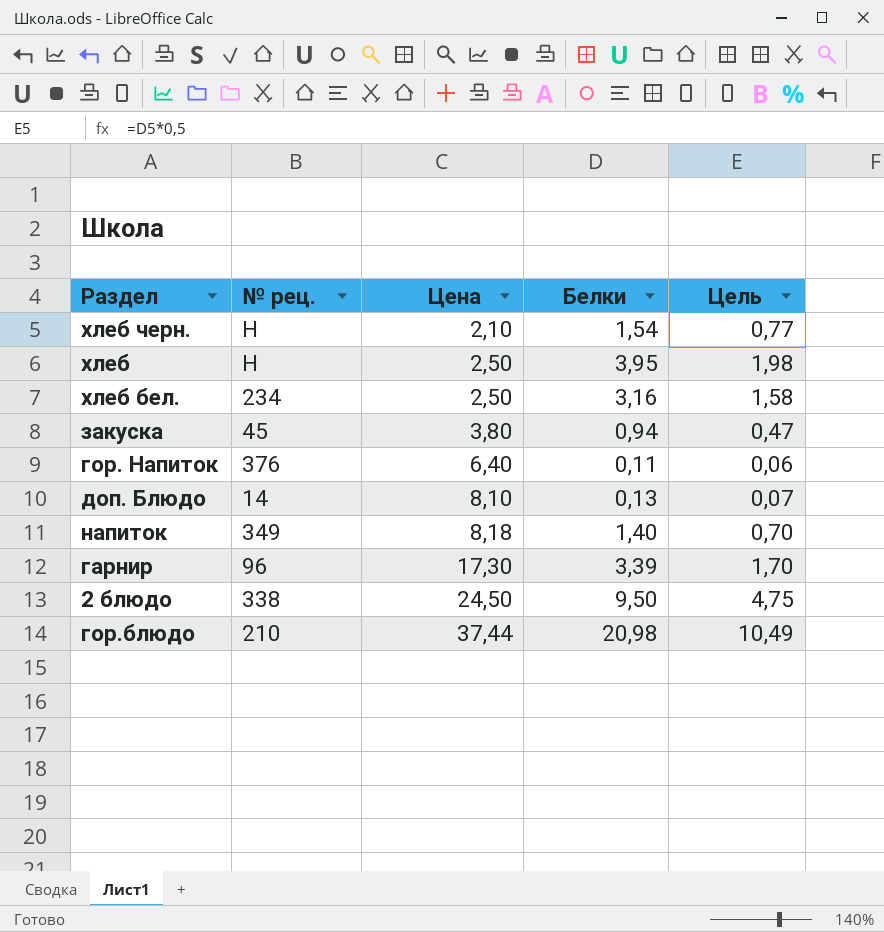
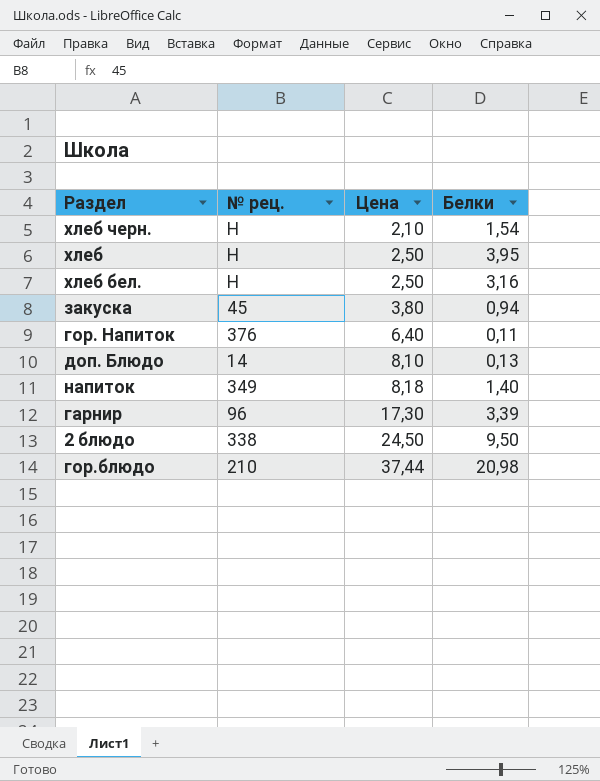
column Цель | formula: [Белки] * 0,5 -> none
хлеб бел. | № рец.: 234 -> Н

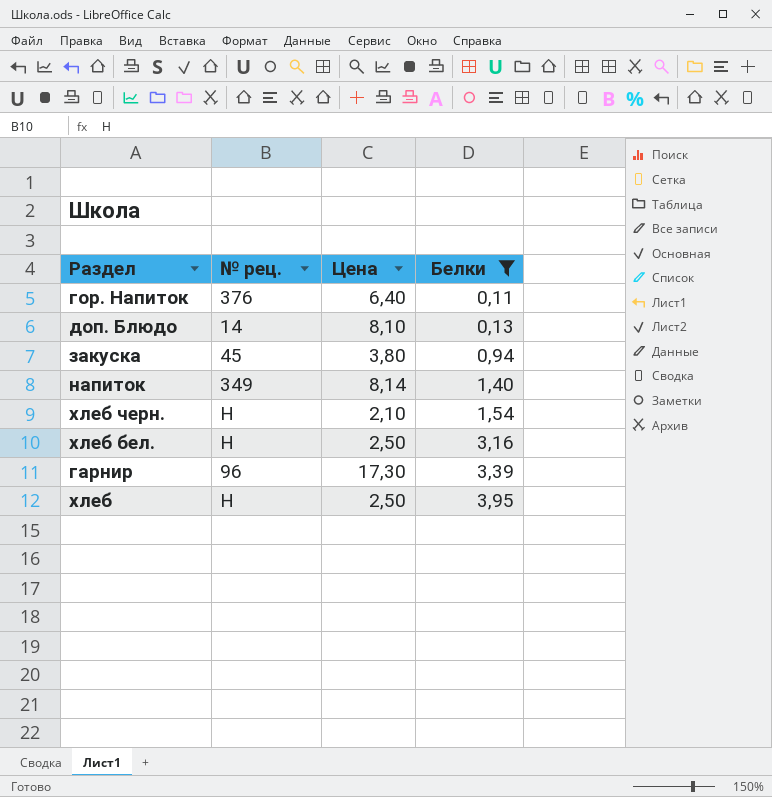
filter: none -> Белки <= 3,95
row order: Цена ascending -> Белки ascending
напиток | Цена: 8,18 -> 8,14

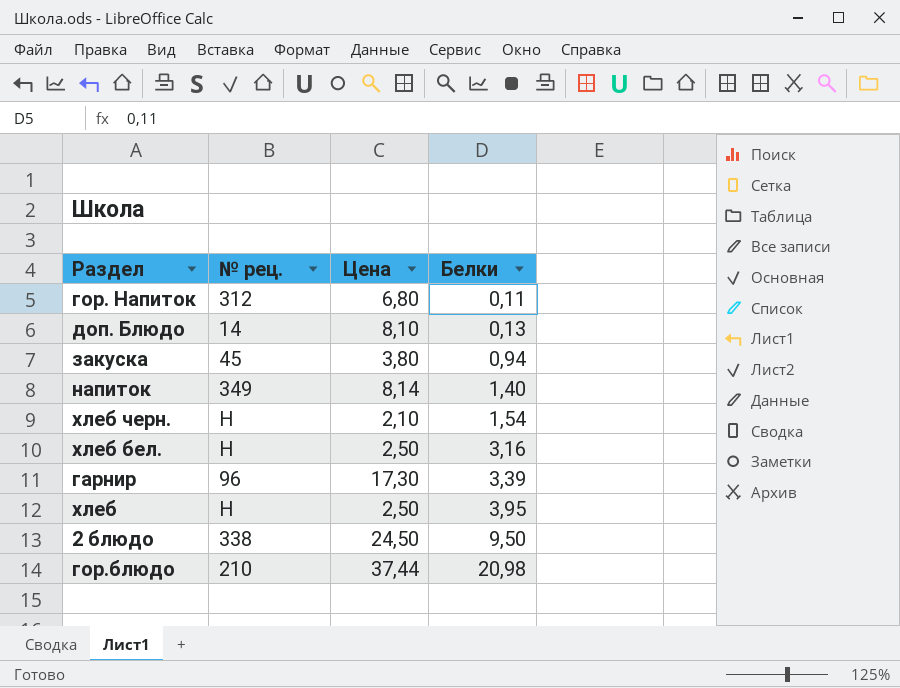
filter: Белки <= 3,95 -> none
гор. Напиток | № рец.: 376 -> 312
гор. Напиток | Цена: 6,40 -> 6,80

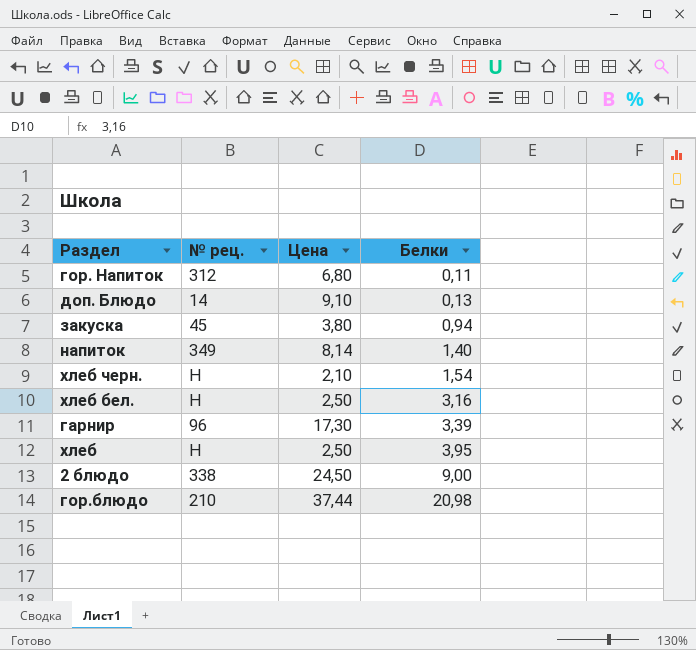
доп. Блюдо | Цена: 8,10 -> 9,10
2 блюдо | Белки: 9,50 -> 9,00

